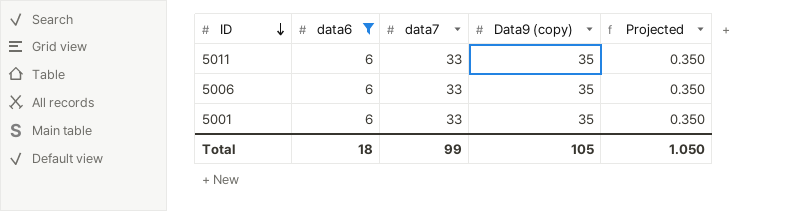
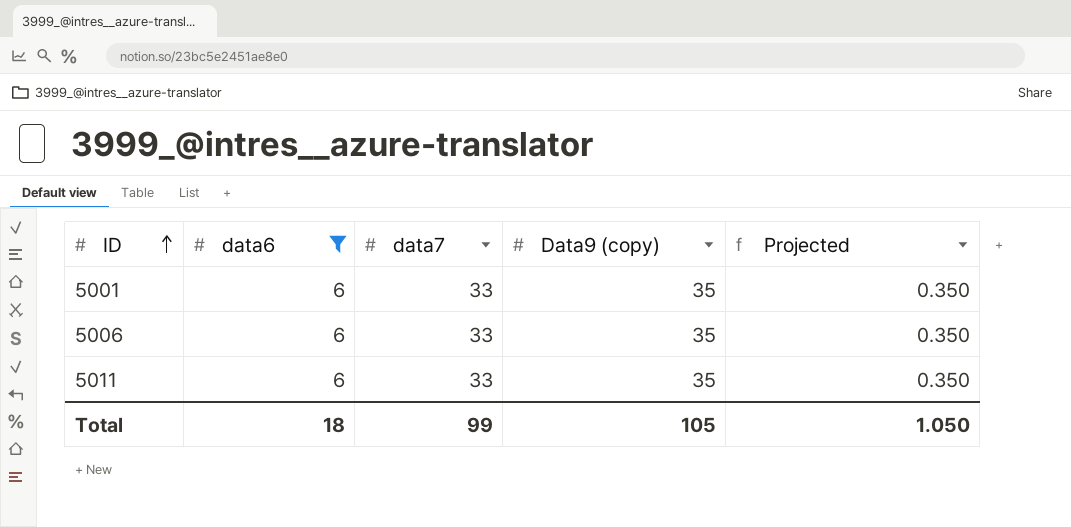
row order: ID descending -> ID ascending

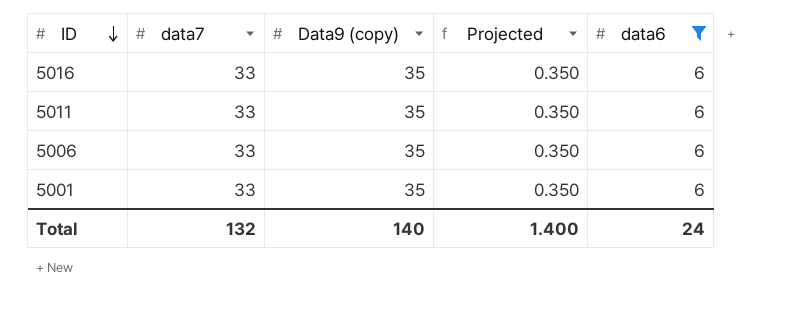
row order: ID ascending -> ID descending
column data6 | position: 2 -> 5
row 5016: none -> 33 | 35 | 0.350 | 6
Total | data7: 99 -> 132
Total | Data9 (copy): 105 -> 140
Total | Projected: 1.050 -> 1.400
Total | data6: 18 -> 24

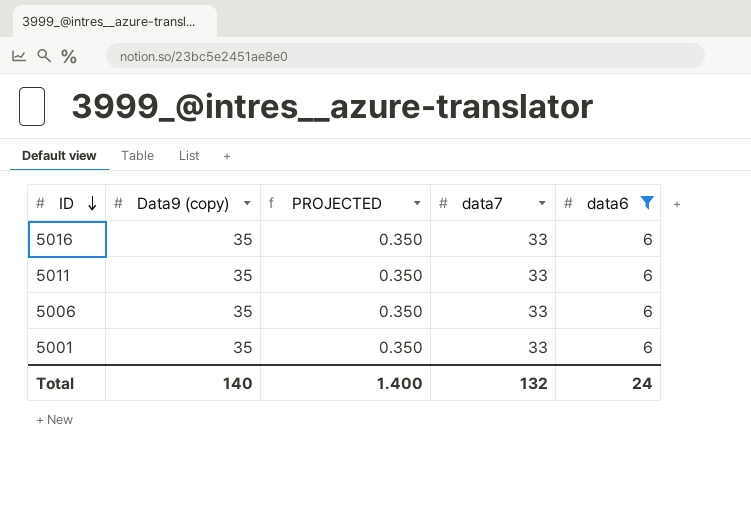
column name: Projected -> PROJECTED
column data7 | position: 2 -> 4

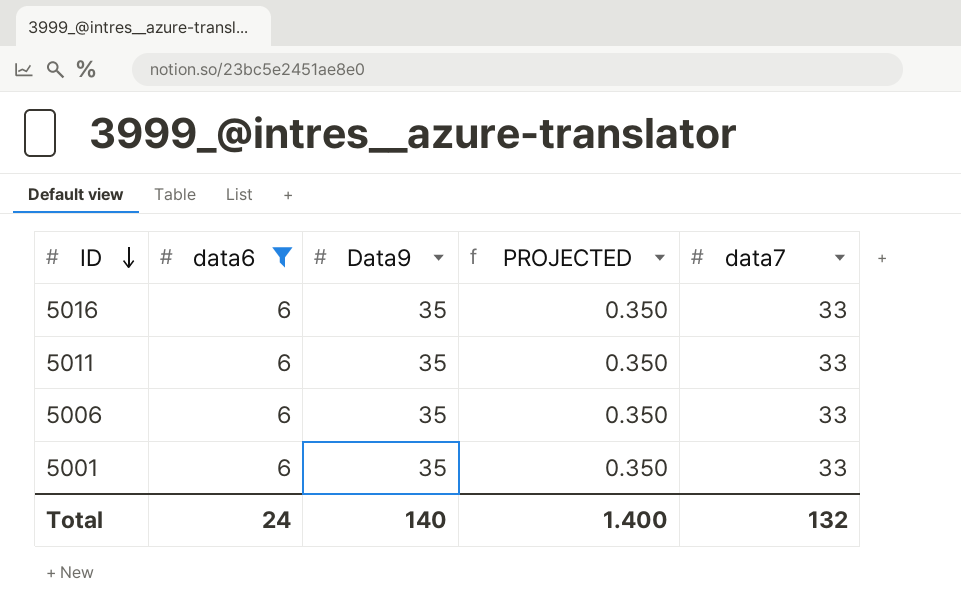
column data6 | position: 5 -> 2
column name: Data9 (copy) -> Data9

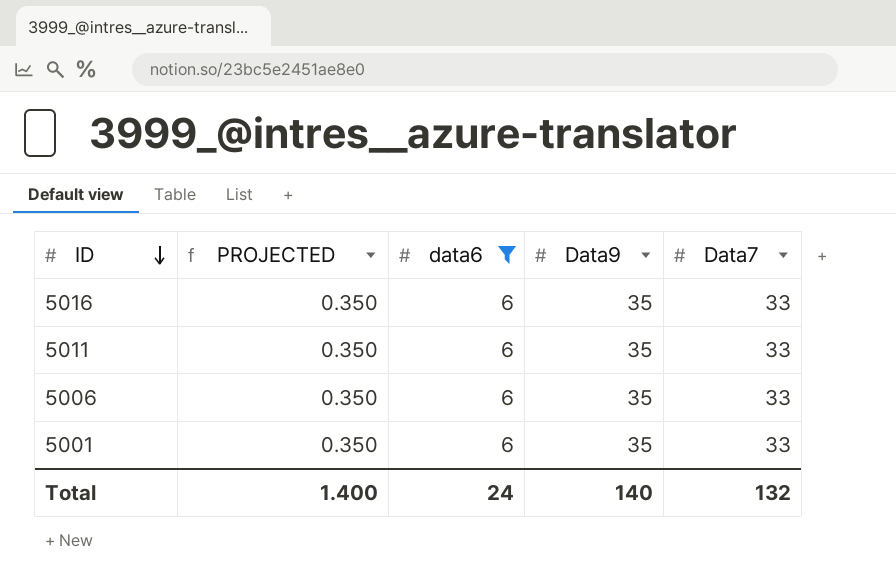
column PROJECTED | position: 4 -> 2
column name: data7 -> Data7

